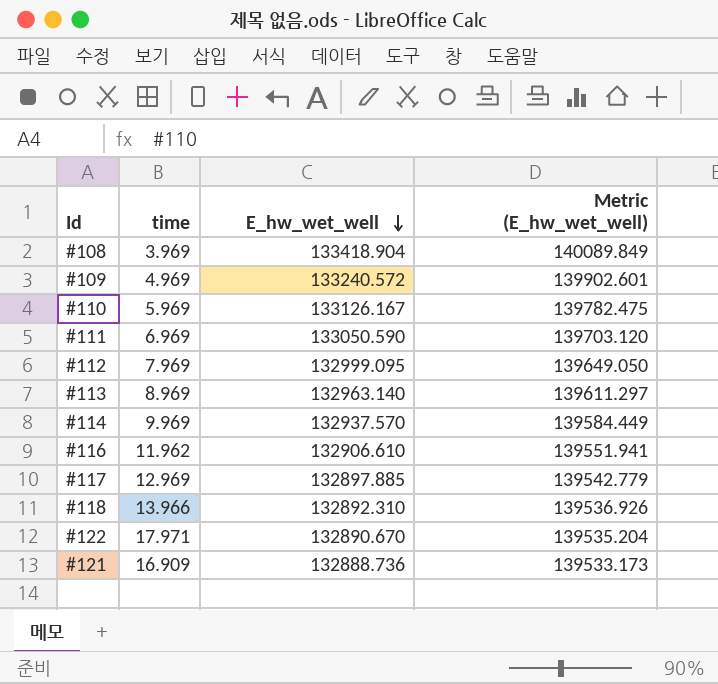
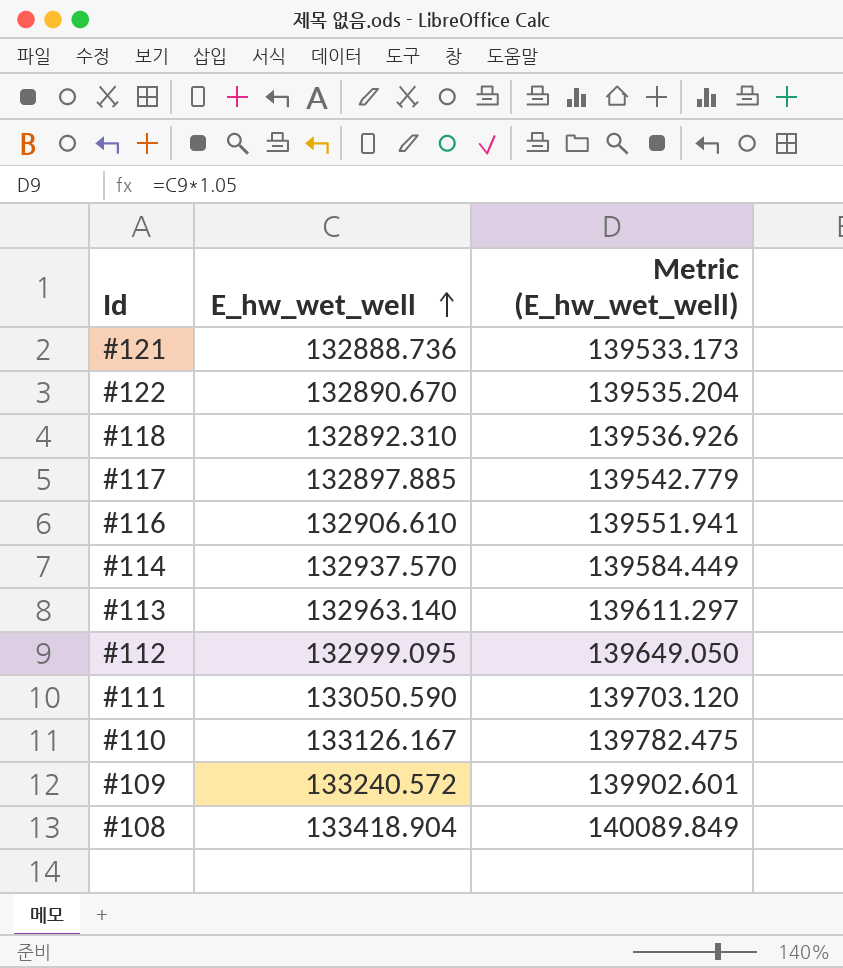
row order: E_hw_wet_well descending -> E_hw_wet_well ascending
column time | position: 2 -> none

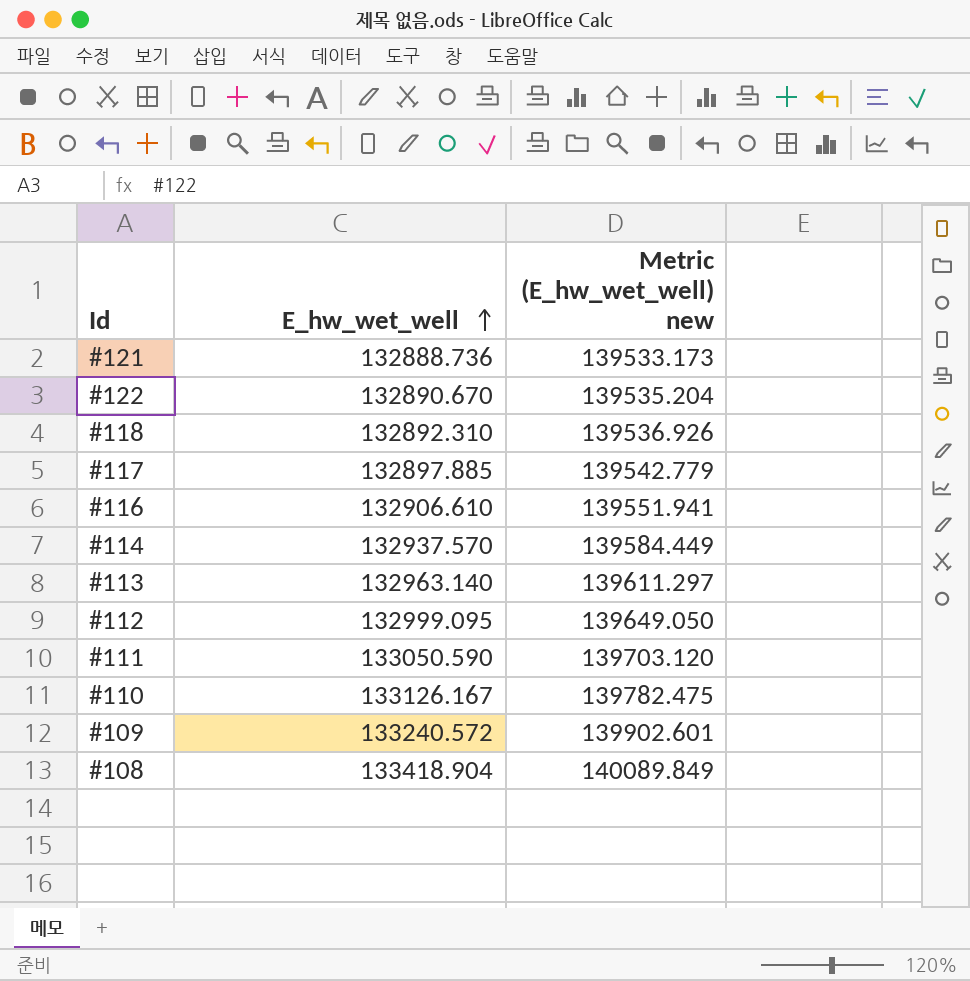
column name: Metric (E_hw_wet_well) -> Metric (E_hw_wet_well) new

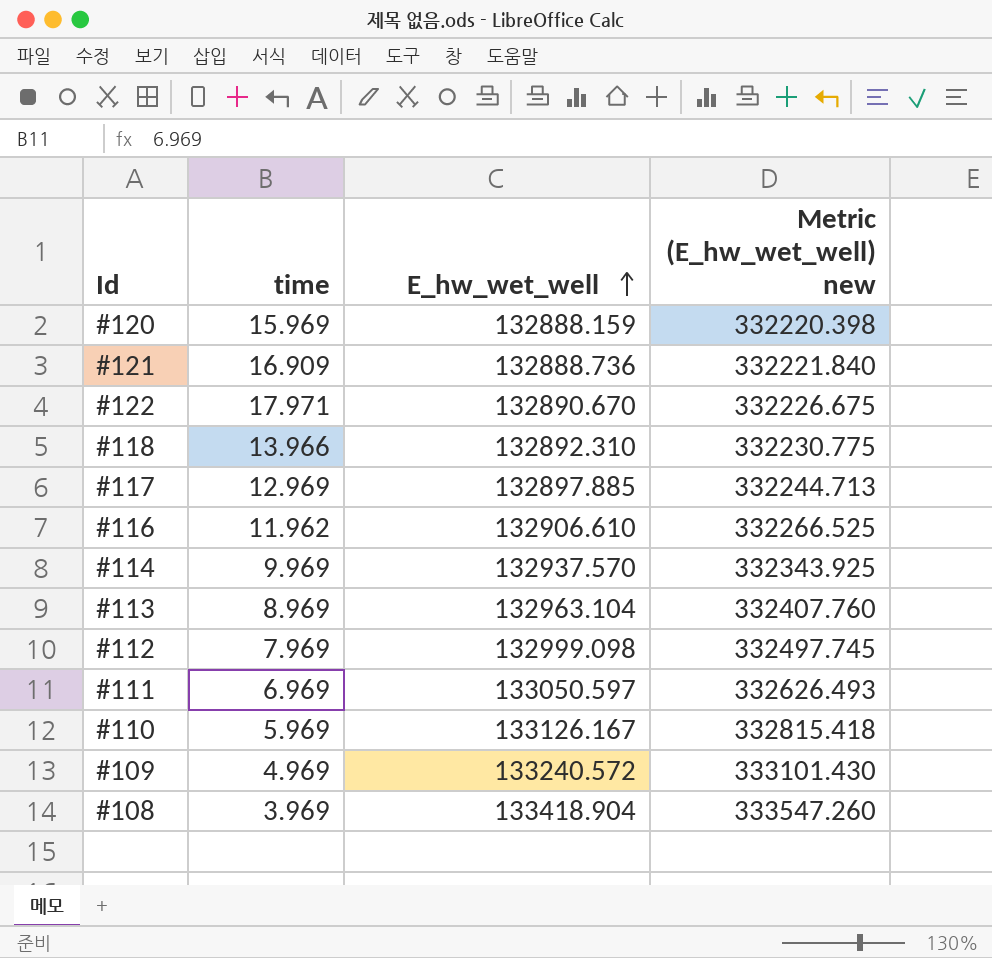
column time | position: none -> 2
column Metric (E_hw_wet_well) new | formula: [E_hw_wet_well] * 1.05 -> [E_hw_wet_well] * 2.5
row #120: none -> 15.969 | 132888.159 | 332220.398
#113 | E_hw_wet_well: 132963.140 -> 132963.104
#112 | E_hw_wet_well: 132999.095 -> 132999.098
#111 | E_hw_wet_well: 133050.590 -> 133050.597

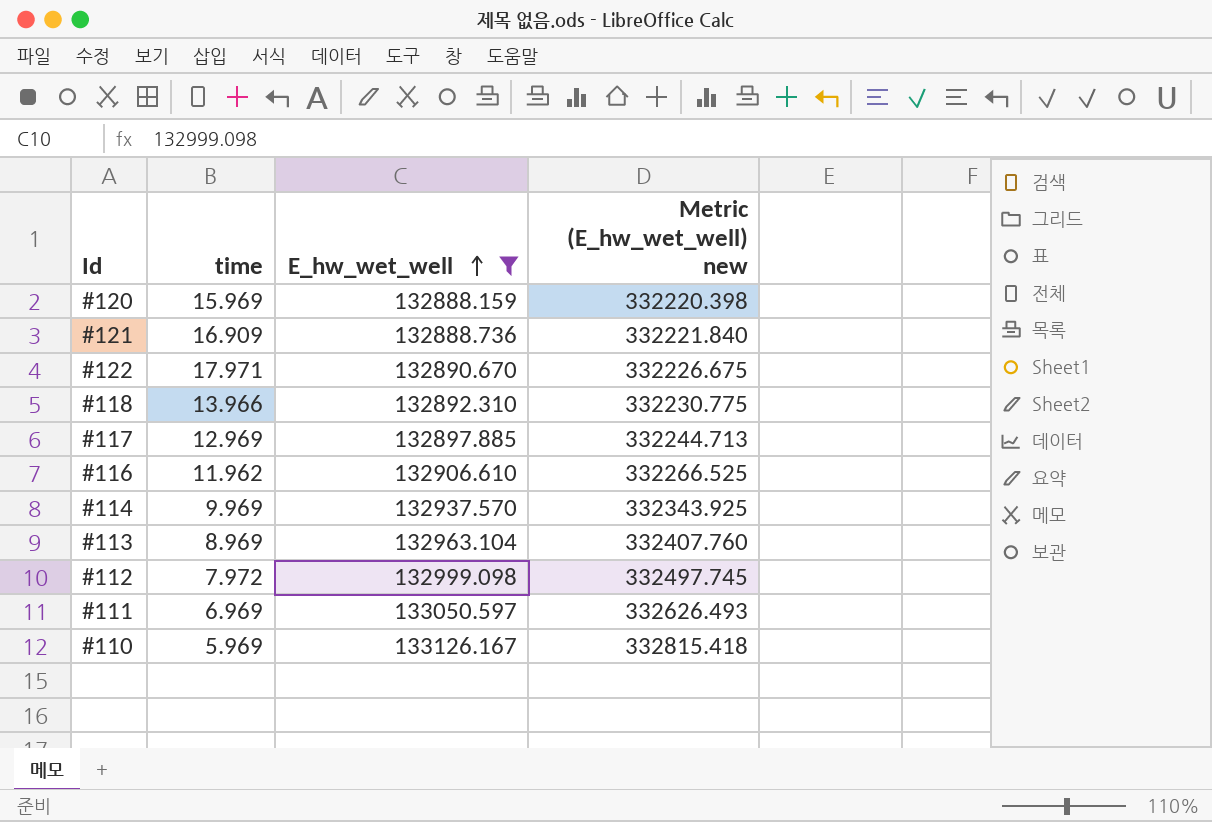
filter: none -> E_hw_wet_well <= 133126.167
#112 | time: 7.969 -> 7.972

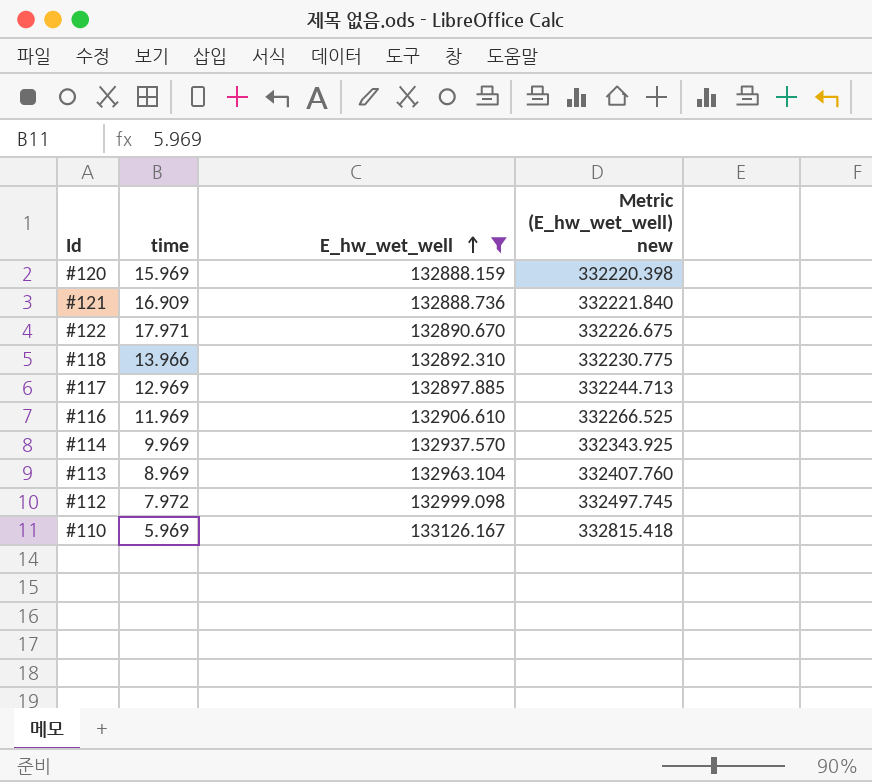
row #111: 6.969 | 133050.597 | 332626.493 -> none
#116 | time: 11.962 -> 11.969

